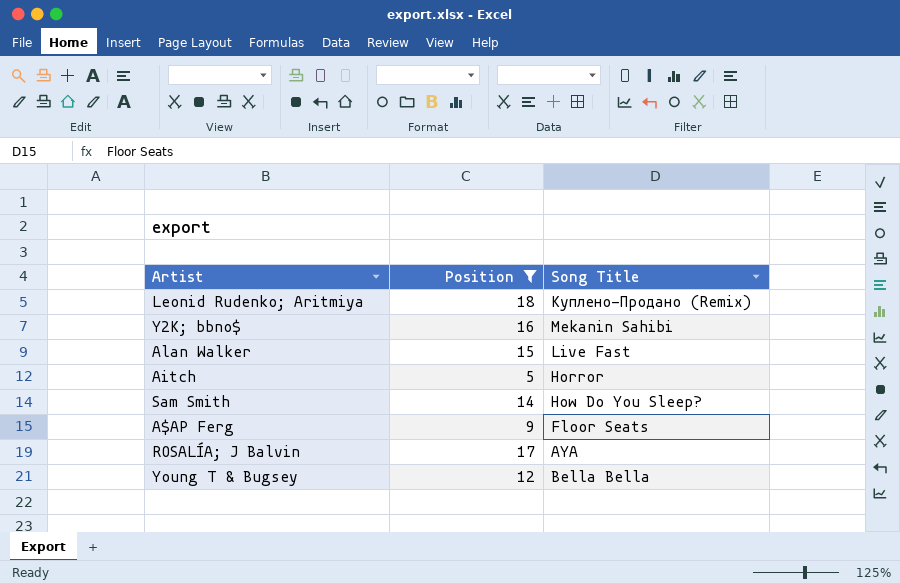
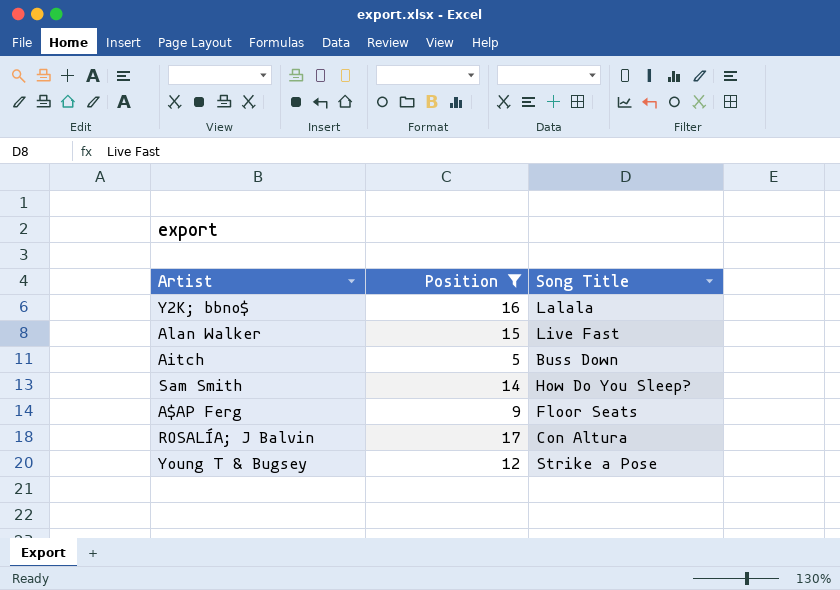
row Leonid Rudenko; Aritmiya: 18 | Куплено-Продано (Remix) -> none
Y2K; bbno$ | Song Title: Mekanin Sahibi -> Lalala
Aitch | Song Title: Horror -> Buss Down
ROSALÍA; J Balvin | Song Title: AYA -> Con Altura
Young T & Bugsey | Song Title: Bella Bella -> Strike a Pose

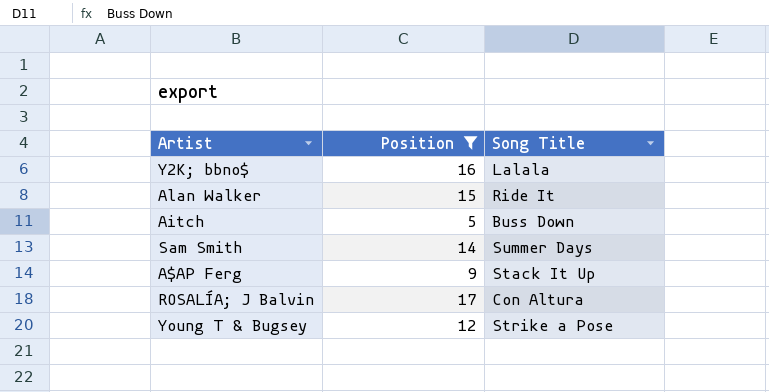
Alan Walker | Song Title: Live Fast -> Ride It
Sam Smith | Song Title: How Do You Sleep? -> Summer Days
A$AP Ferg | Song Title: Floor Seats -> Stack It Up

